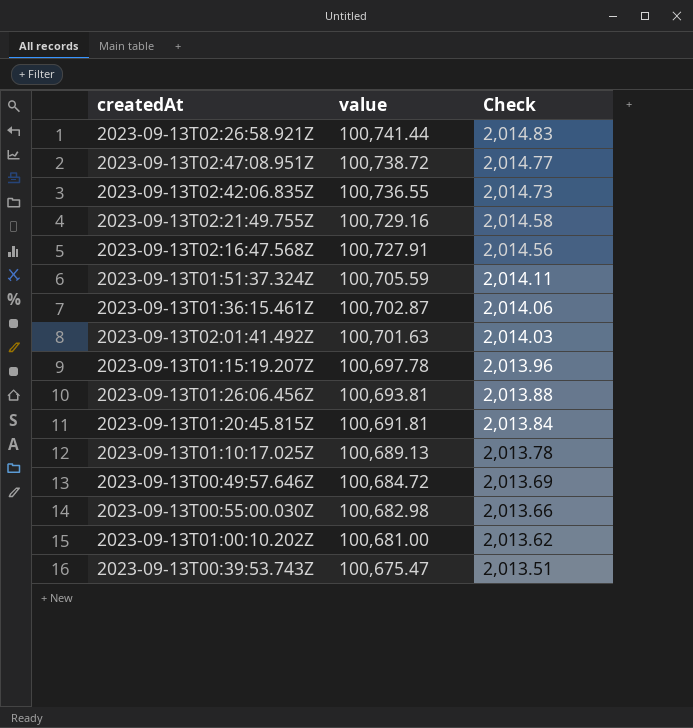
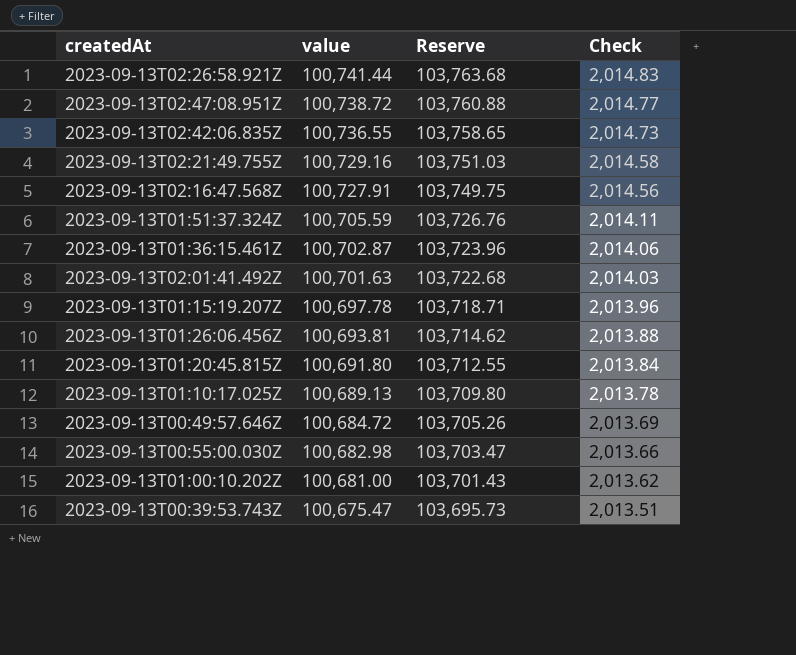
column Reserve | formula: none -> [value] * 1.03
2023-09-13T01:20:45.815Z | value: 100,691.81 -> 100,691.80

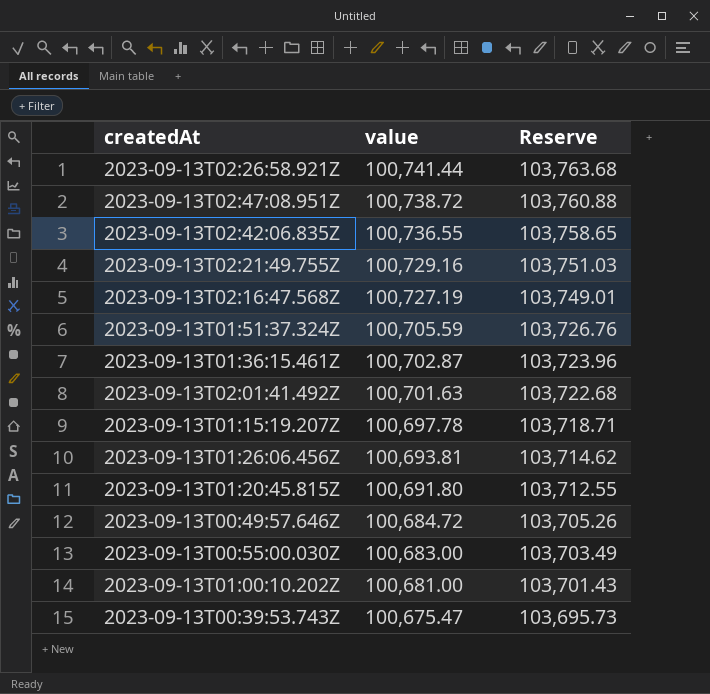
column Check | formula: [value] * 0.02 -> none
row 2023-09-13T01:10:17.025Z: 100,689.13 | 103,709.80 | 2,013.78 -> none
2023-09-13T02:16:47.568Z | value: 100,727.91 -> 100,727.19
2023-09-13T02:16:47.568Z | Reserve: 103,749.75 -> 103,749.01
2023-09-13T00:55:00.030Z | value: 100,682.98 -> 100,683.00
2023-09-13T00:55:00.030Z | Reserve: 103,703.47 -> 103,703.49

